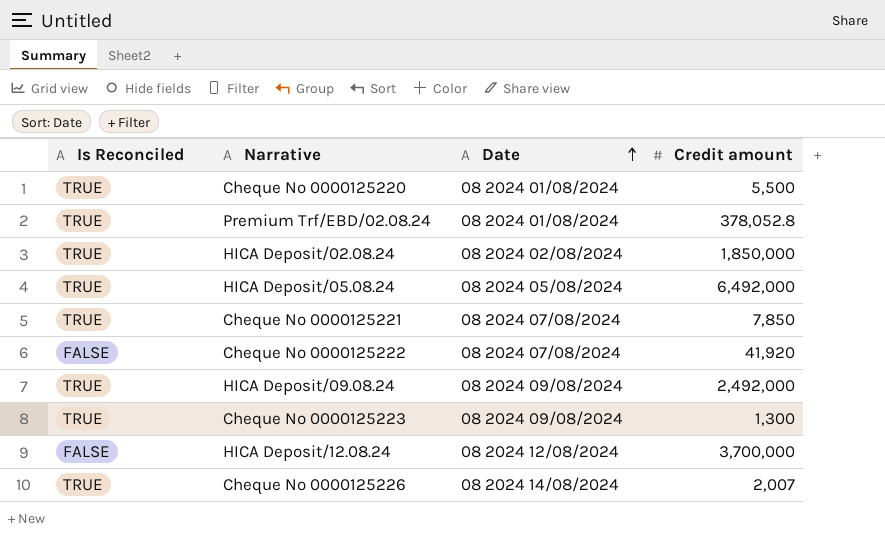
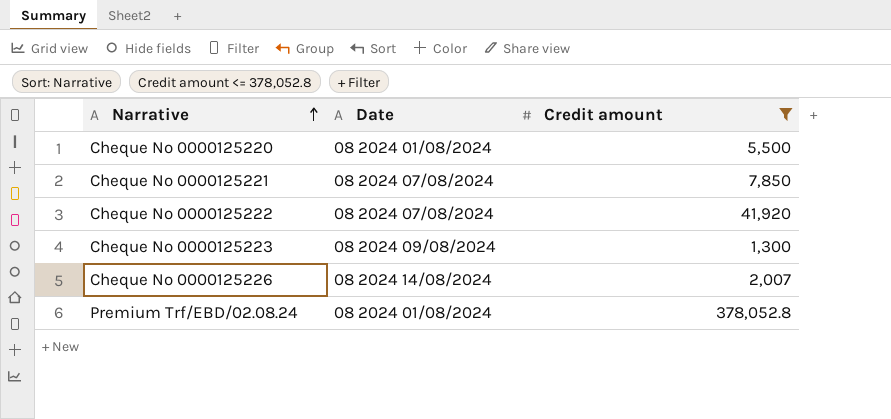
filter: none -> Credit amount <= 378,052.8
row order: Date ascending -> Narrative ascending
column Is Reconciled | position: 1 -> none

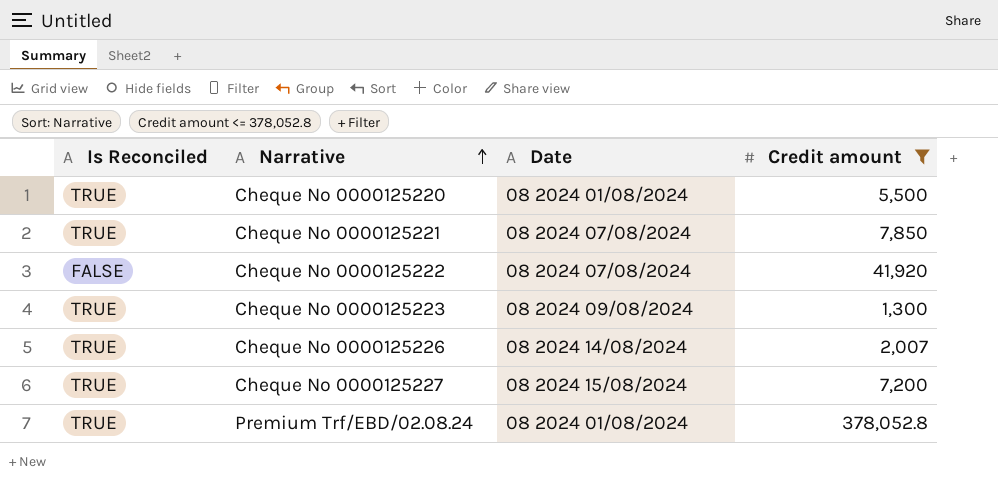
column Is Reconciled | position: none -> 1
row Cheque No 0000125227: none -> TRUE | 08 2024 15/08/2024 | 7,200

